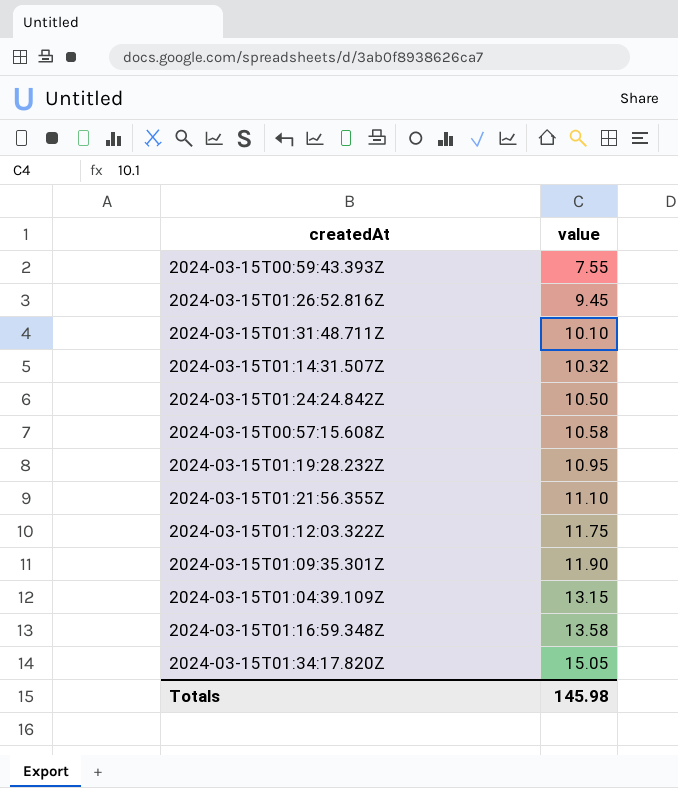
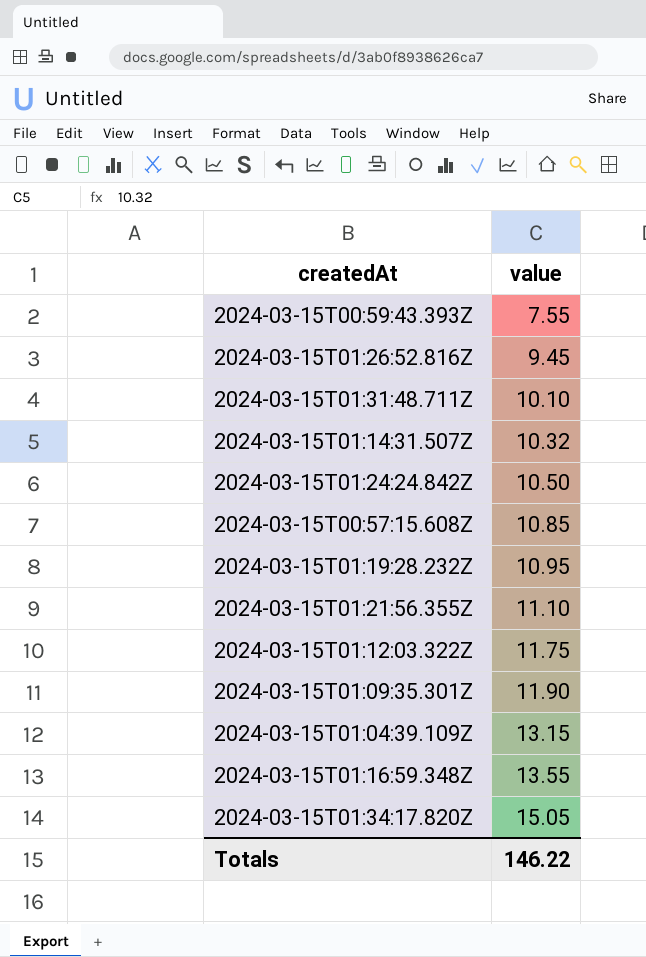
2024-03-15T00:57:15.608Z | value: 10.58 -> 10.85
2024-03-15T01:16:59.348Z | value: 13.58 -> 13.55
Totals | value: 145.98 -> 146.22

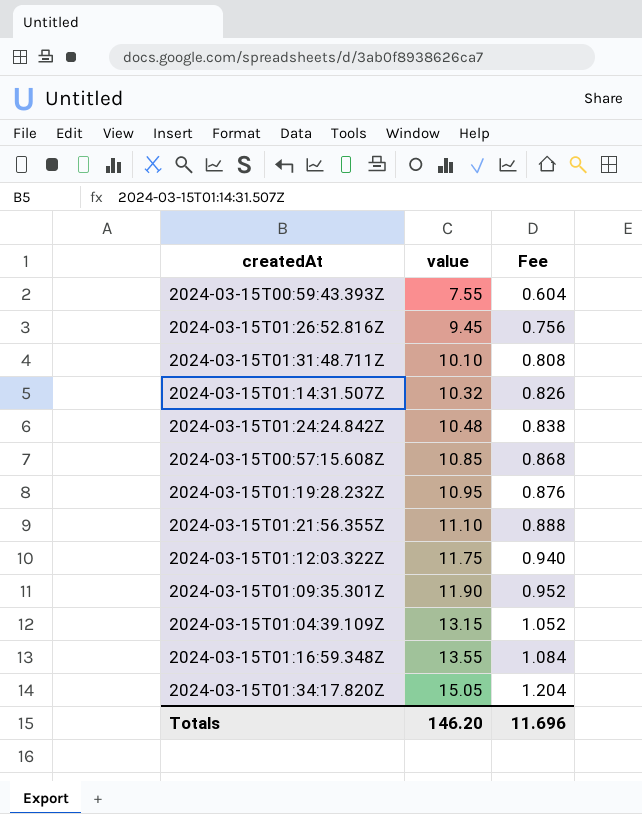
column Fee | formula: none -> [value] * 0.08
2024-03-15T01:24:24.842Z | value: 10.50 -> 10.48
Totals | value: 146.22 -> 146.20

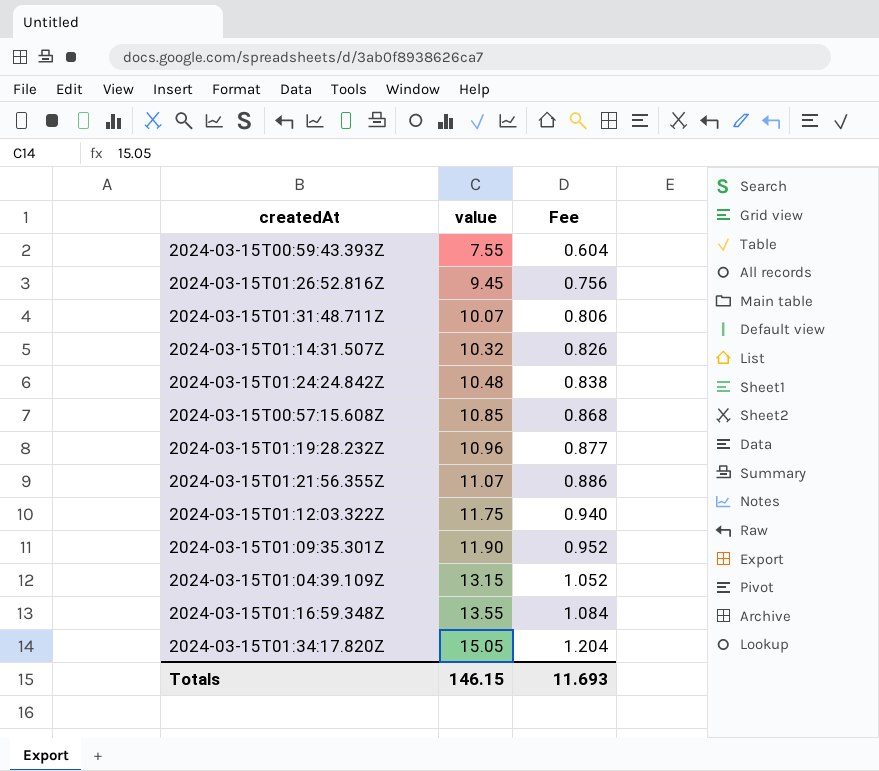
2024-03-15T01:31:48.711Z | value: 10.10 -> 10.07
2024-03-15T01:31:48.711Z | Fee: 0.808 -> 0.806
2024-03-15T01:19:28.232Z | value: 10.95 -> 10.96
2024-03-15T01:19:28.232Z | Fee: 0.876 -> 0.877
2024-03-15T01:21:56.355Z | value: 11.10 -> 11.07
2024-03-15T01:21:56.355Z | Fee: 0.888 -> 0.886
Totals | value: 146.20 -> 146.15
Totals | Fee: 11.696 -> 11.693

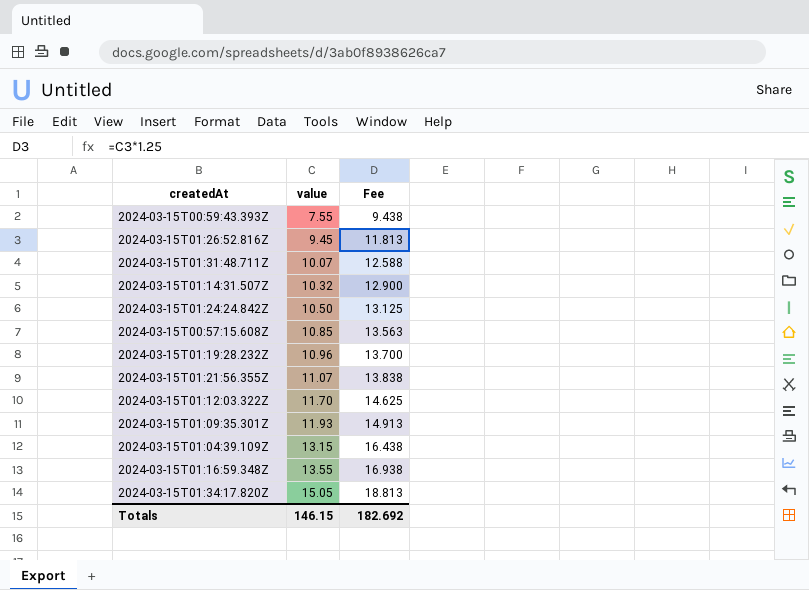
column Fee | formula: [value] * 0.08 -> [value] * 1.25
2024-03-15T01:24:24.842Z | value: 10.48 -> 10.50
2024-03-15T01:12:03.322Z | value: 11.75 -> 11.70
2024-03-15T01:09:35.301Z | value: 11.90 -> 11.93
Totals | Fee: 11.693 -> 182.692

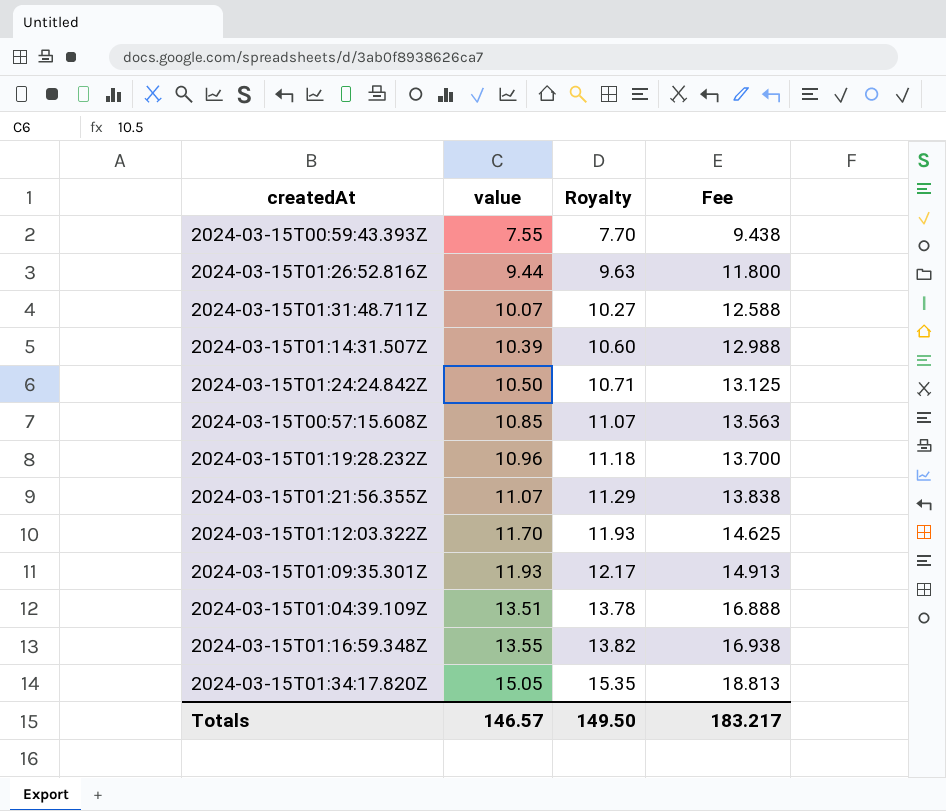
column Royalty | formula: none -> [value] * 1.02
2024-03-15T01:26:52.816Z | value: 9.45 -> 9.44
2024-03-15T01:26:52.816Z | Fee: 11.813 -> 11.800
2024-03-15T01:14:31.507Z | value: 10.32 -> 10.39
2024-03-15T01:14:31.507Z | Fee: 12.900 -> 12.988
2024-03-15T01:04:39.109Z | value: 13.15 -> 13.51
2024-03-15T01:04:39.109Z | Fee: 16.438 -> 16.888
Totals | value: 146.15 -> 146.57
Totals | Fee: 182.692 -> 183.217

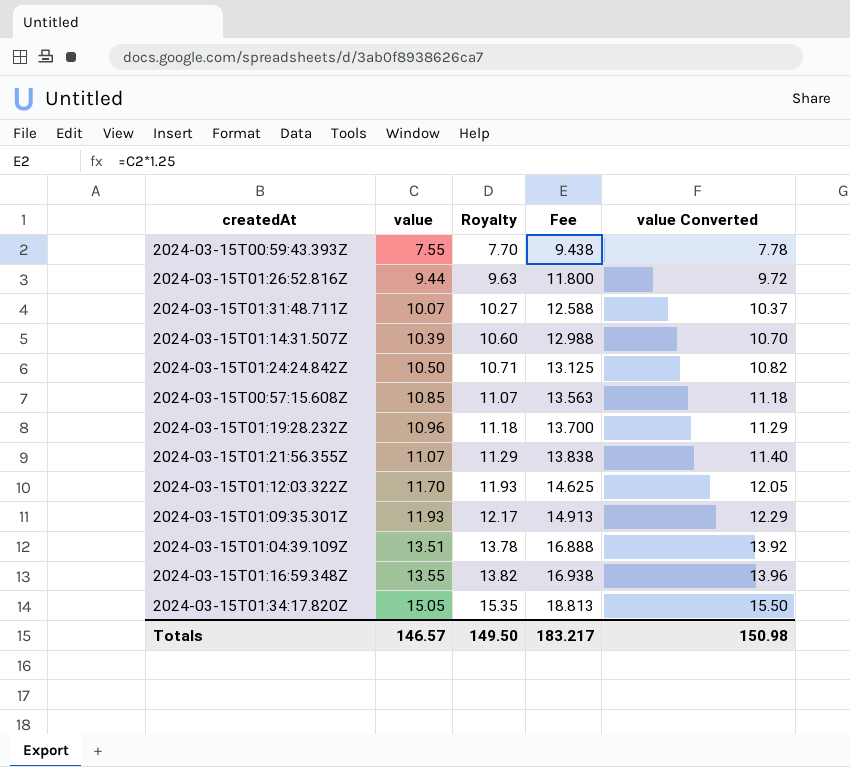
column value Converted | formula: none -> [value] * 1.03

